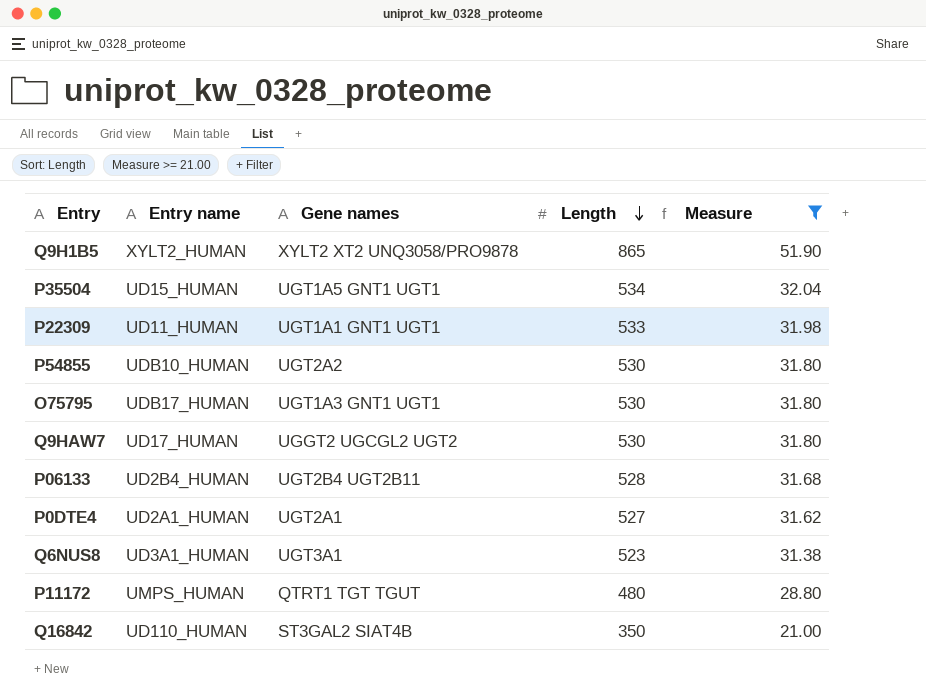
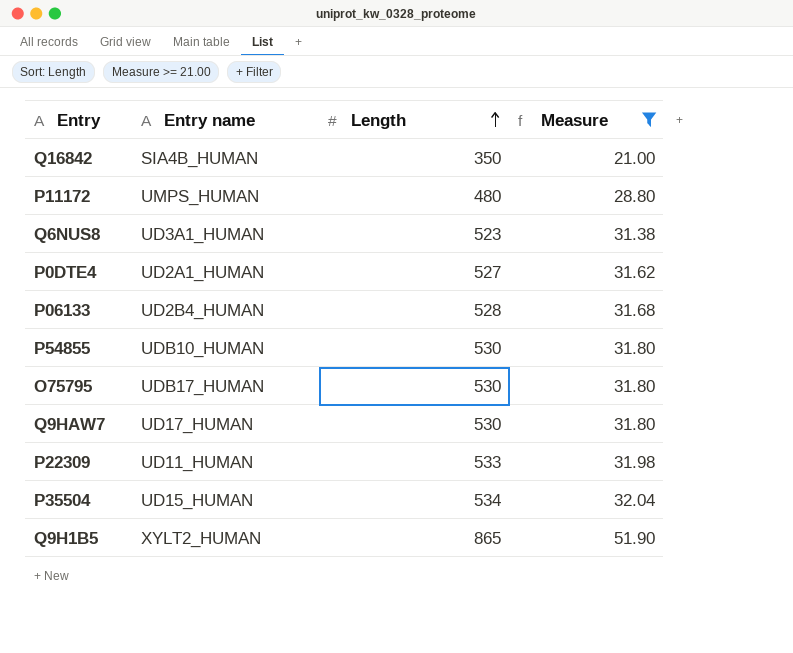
row order: Length descending -> Length ascending
column Gene names | position: 3 -> none
Q16842 | Entry name: UD110_HUMAN -> SIA4B_HUMAN

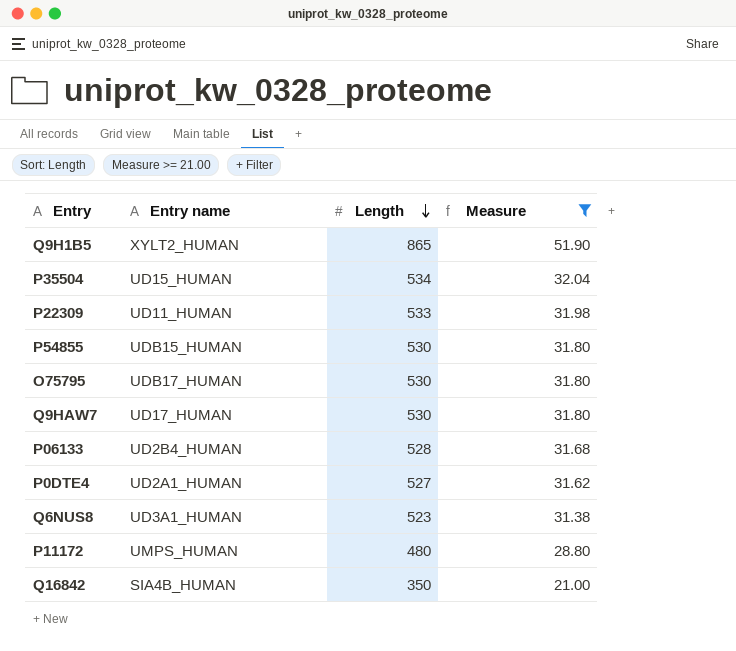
row order: Length ascending -> Length descending
P54855 | Entry name: UDB10_HUMAN -> UDB15_HUMAN

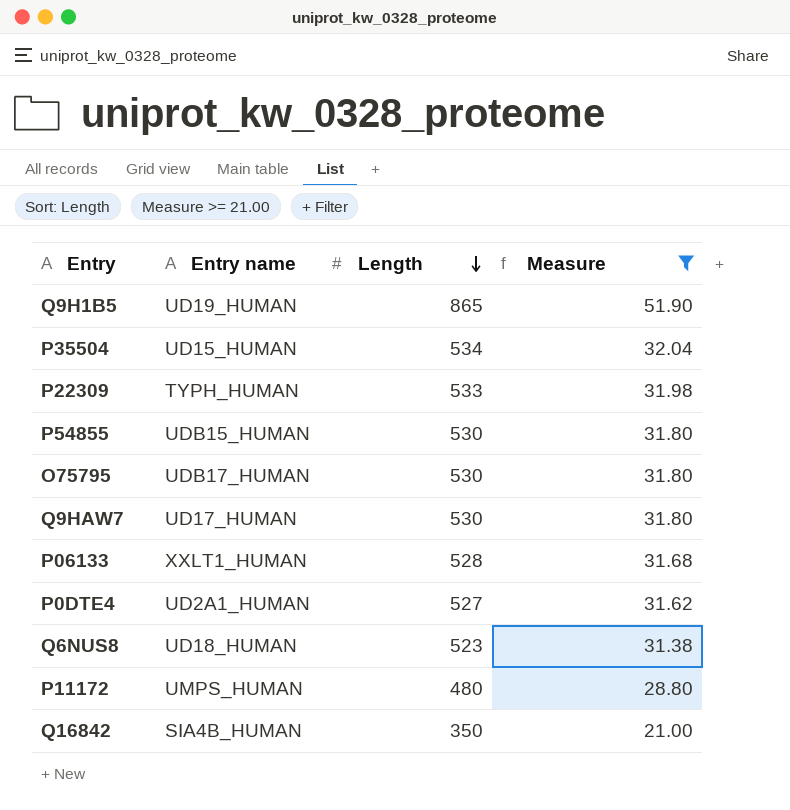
Q9H1B5 | Entry name: XYLT2_HUMAN -> UD19_HUMAN
P22309 | Entry name: UD11_HUMAN -> TYPH_HUMAN
P06133 | Entry name: UD2B4_HUMAN -> XXLT1_HUMAN
Q6NUS8 | Entry name: UD3A1_HUMAN -> UD18_HUMAN

